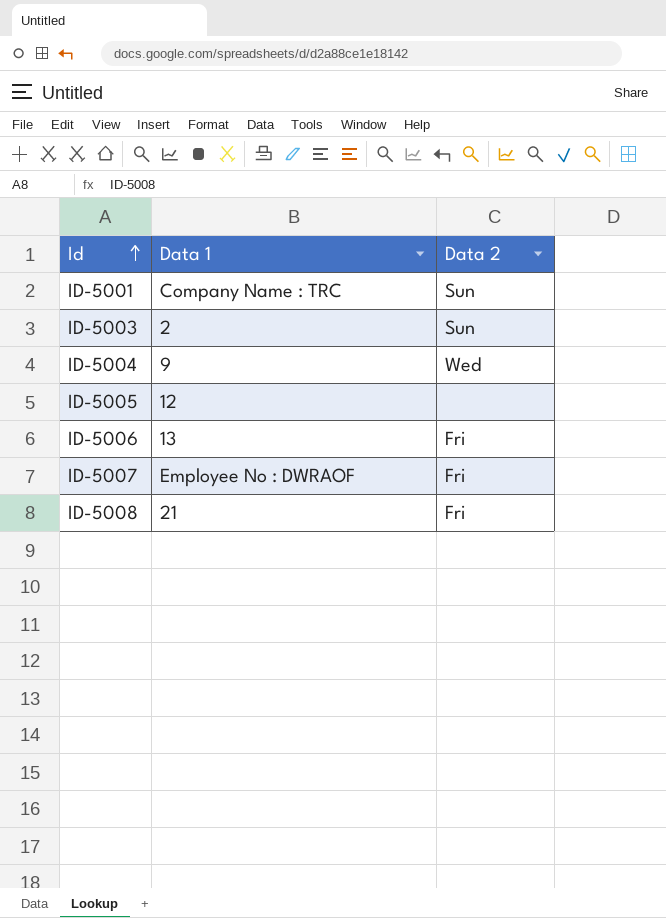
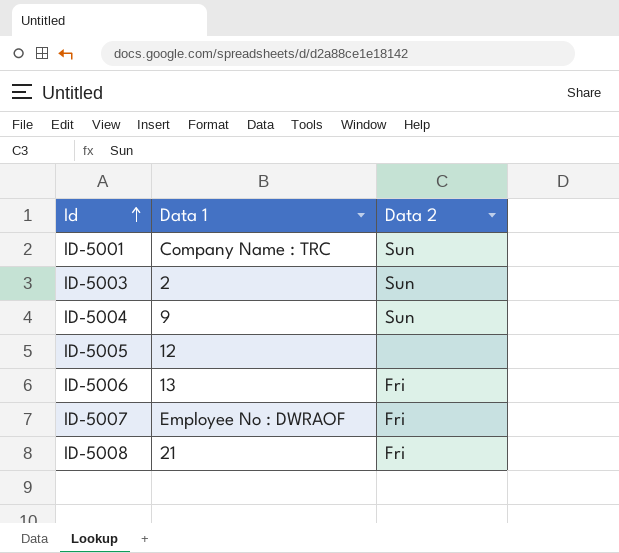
ID-5004 | Data 2: Wed -> Sun

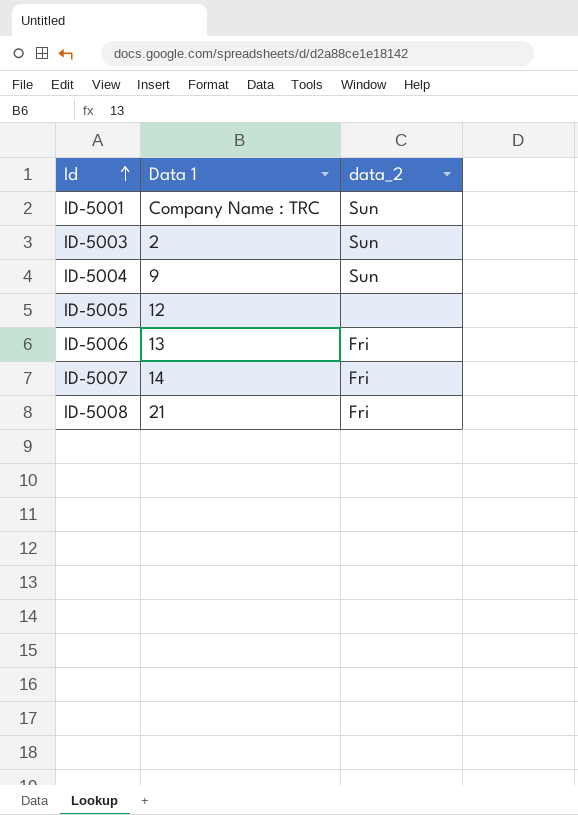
column name: Data 2 -> data_2
ID-5007 | Data 1: Employee No : DWRAOF -> 14

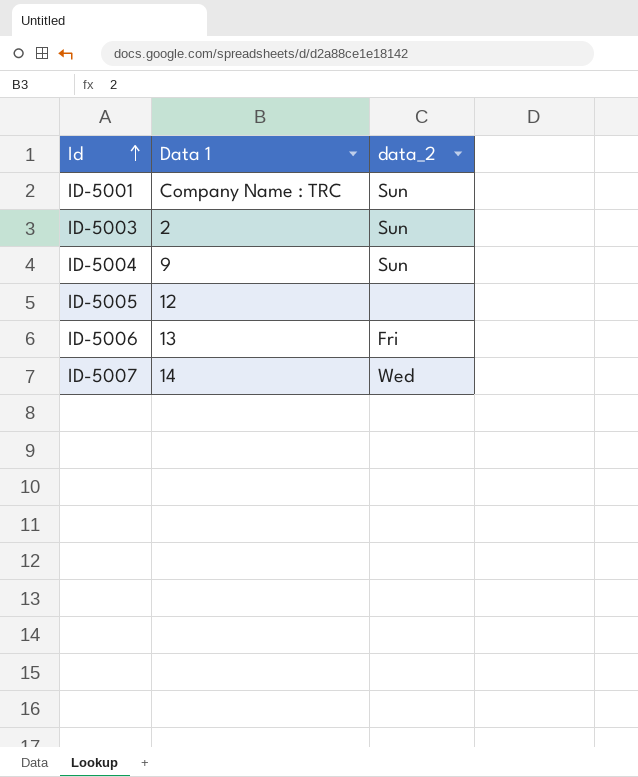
row ID-5008: 21 | Fri -> none
ID-5007 | data_2: Fri -> Wed

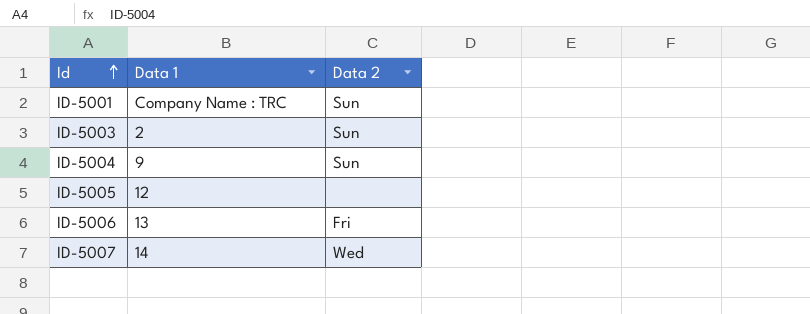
column name: data_2 -> Data 2

